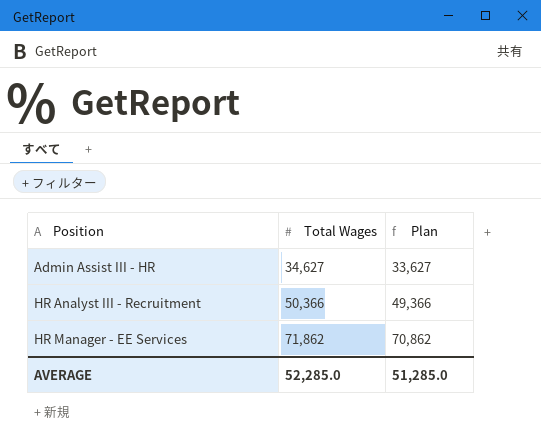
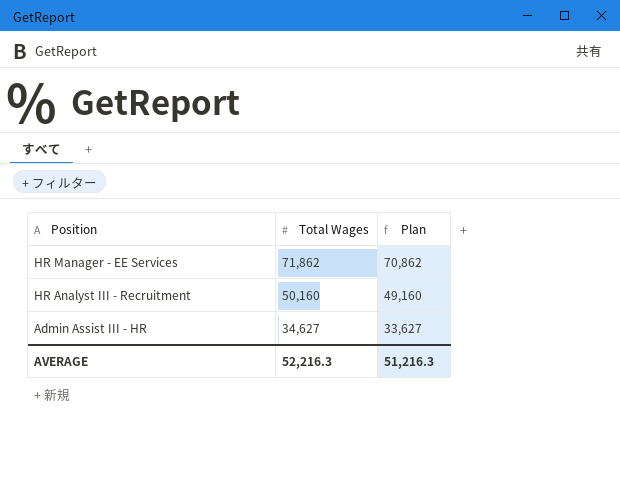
row order: Position ascending -> Position descending
HR Analyst III - Recruitment | Total Wages: 50,366 -> 50,160
HR Analyst III - Recruitment | Plan: 49,366 -> 49,160
AVERAGE | Total Wages: 52,285.0 -> 52,216.3
AVERAGE | Plan: 51,285.0 -> 51,216.3

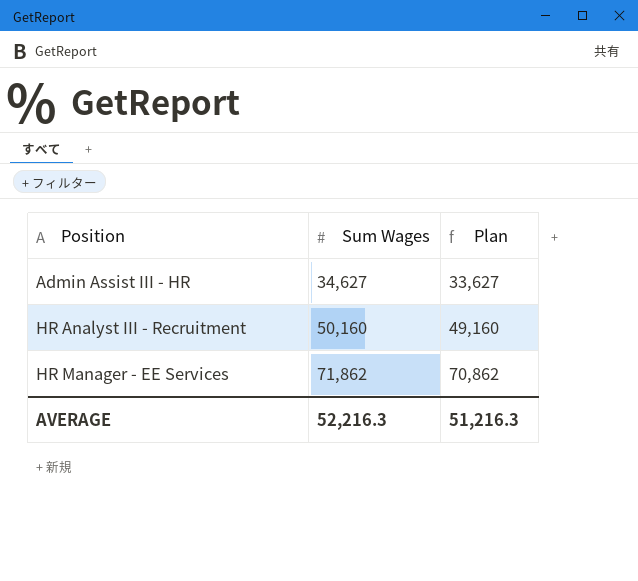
row order: Position descending -> Position ascending
column name: Total Wages -> Sum Wages

